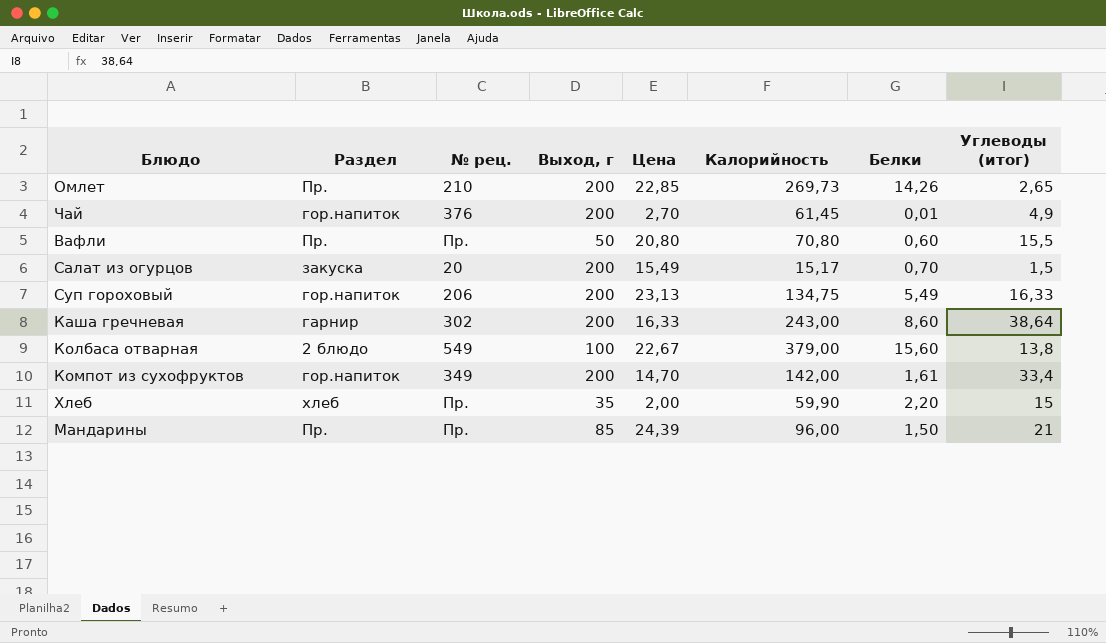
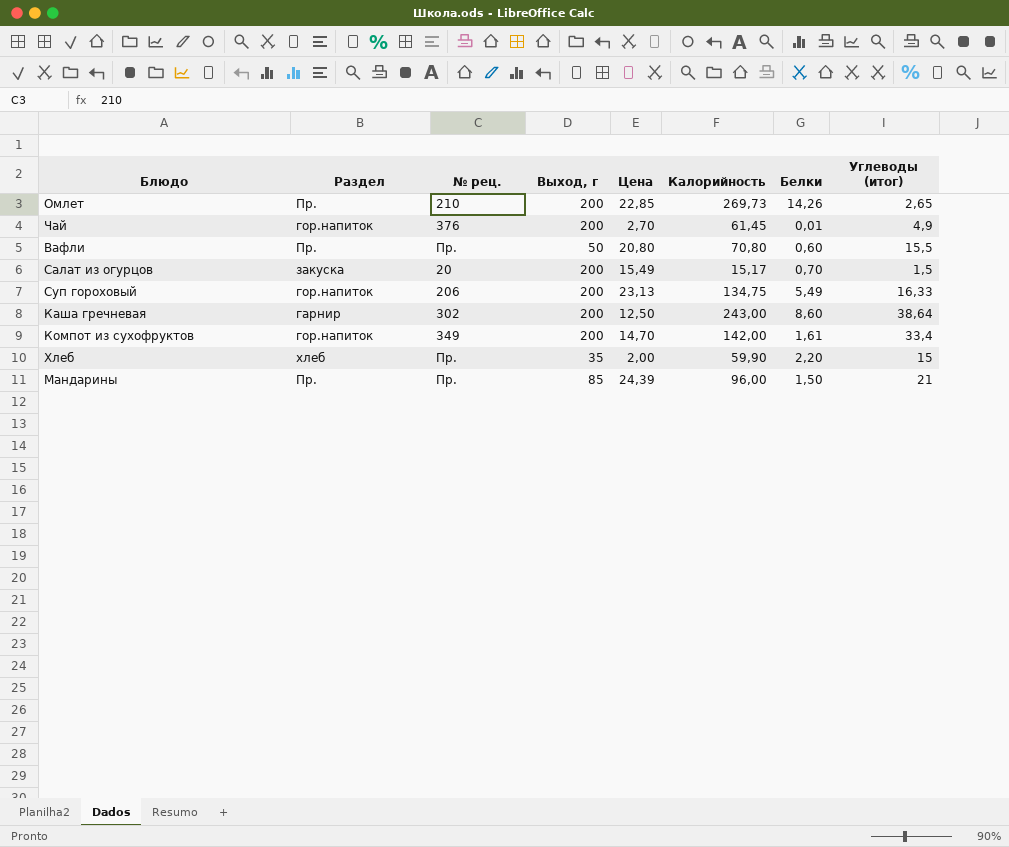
row Колбаса отварная: 2 блюдо | 549 | 100 | 22,67 | 379,00 | 15,60 | 13,8 -> none
Каша гречневая | Цена: 16,33 -> 12,50

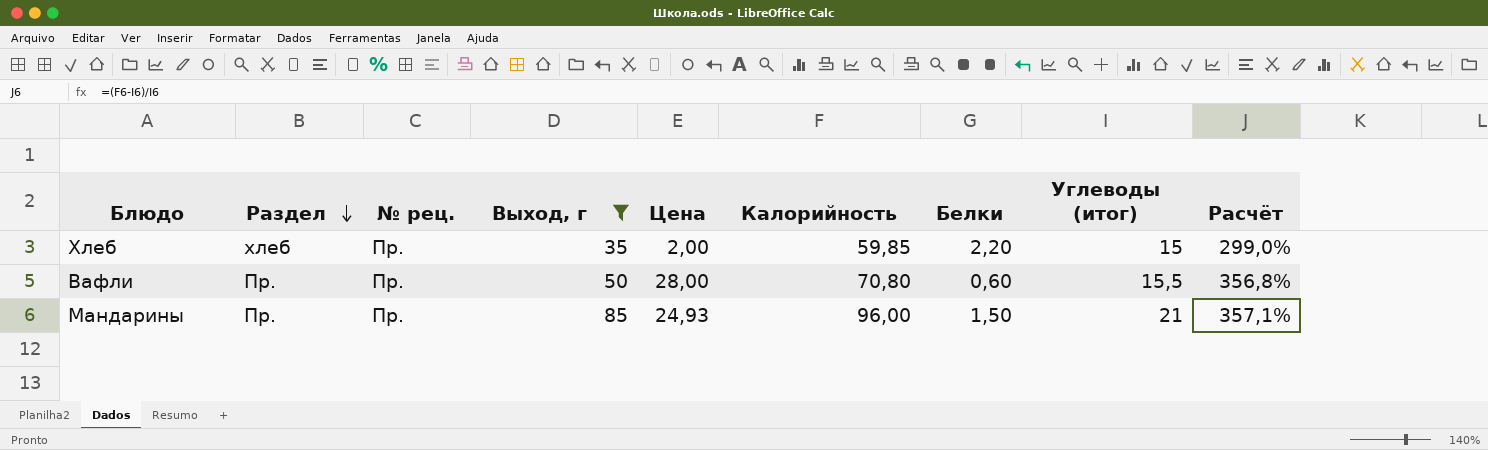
filter: none -> Выход, г != 200
row order: none -> Раздел descending
column Расчёт | formula: none -> ([Калорийность] - [Углеводы (итог)]) / [Углеводы (итог)]
Хлеб | Калорийность: 59,90 -> 59,85
Вафли | Цена: 20,80 -> 28,00
Мандарины | Цена: 24,39 -> 24,93

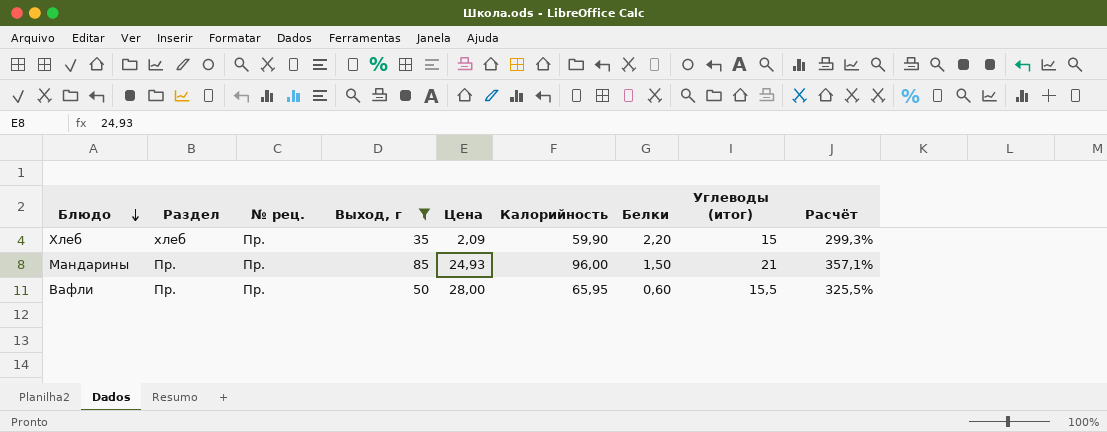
row order: Раздел descending -> Блюдо descending
Хлеб | Цена: 2,00 -> 2,09
Хлеб | Калорийность: 59,85 -> 59,90
Хлеб | Расчёт: 299,0% -> 299,3%
Вафли | Калорийность: 70,80 -> 65,95
Вафли | Расчёт: 356,8% -> 325,5%

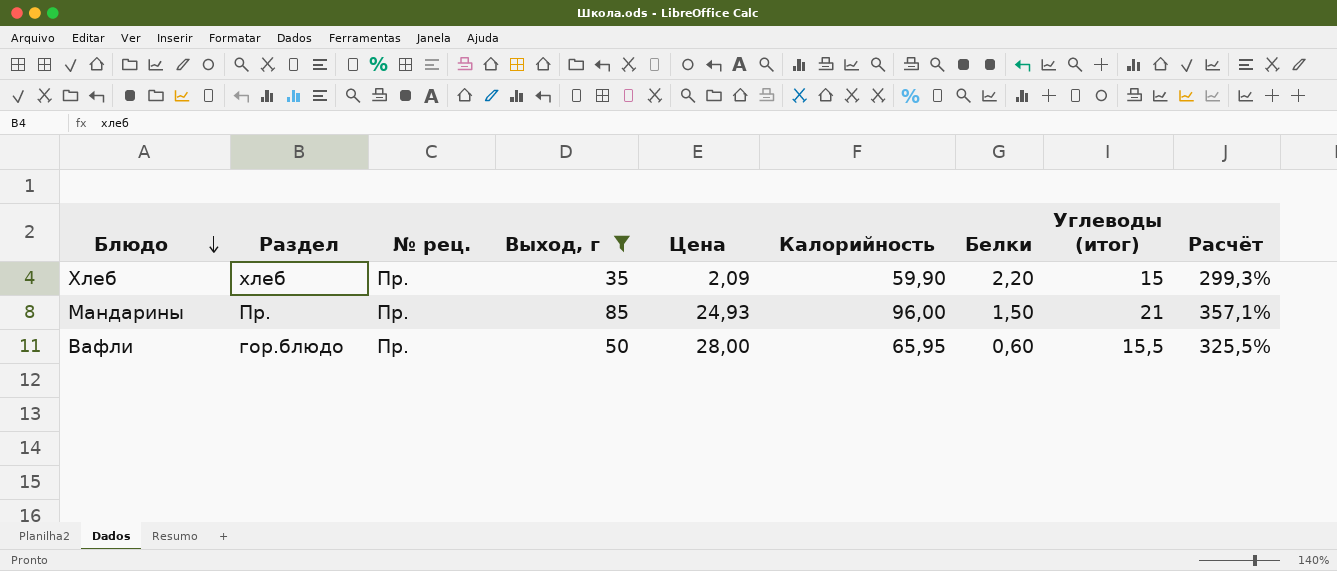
Вафли | Раздел: Пр. -> гор.блюдо

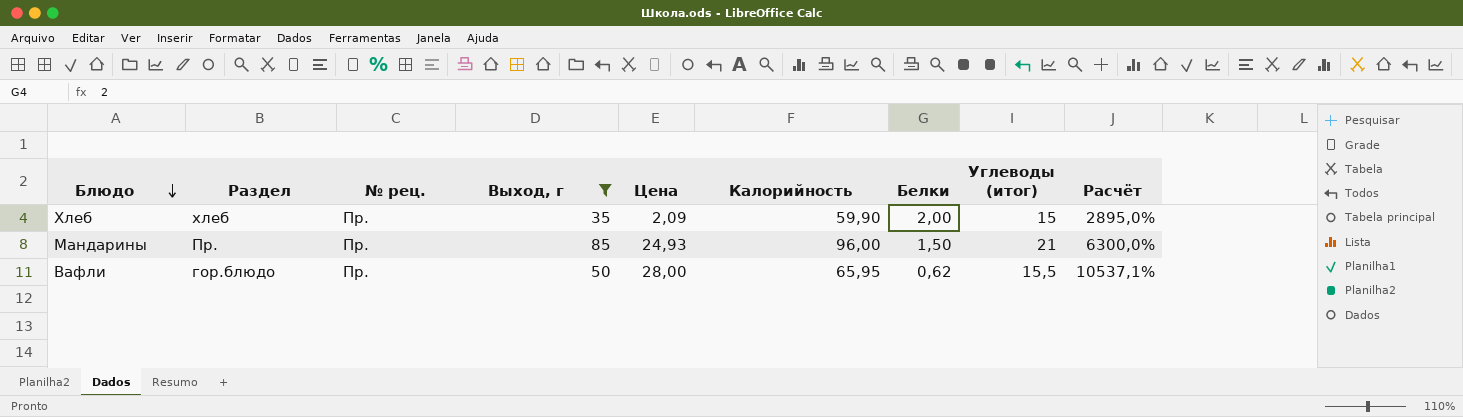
column Расчёт | formula: ([Калорийность] - [Углеводы (итог)]) / [Углеводы (итог)] -> ([Калорийность] - [Белки]) / [Белки]
Хлеб | Белки: 2,20 -> 2,00
Вафли | Белки: 0,60 -> 0,62

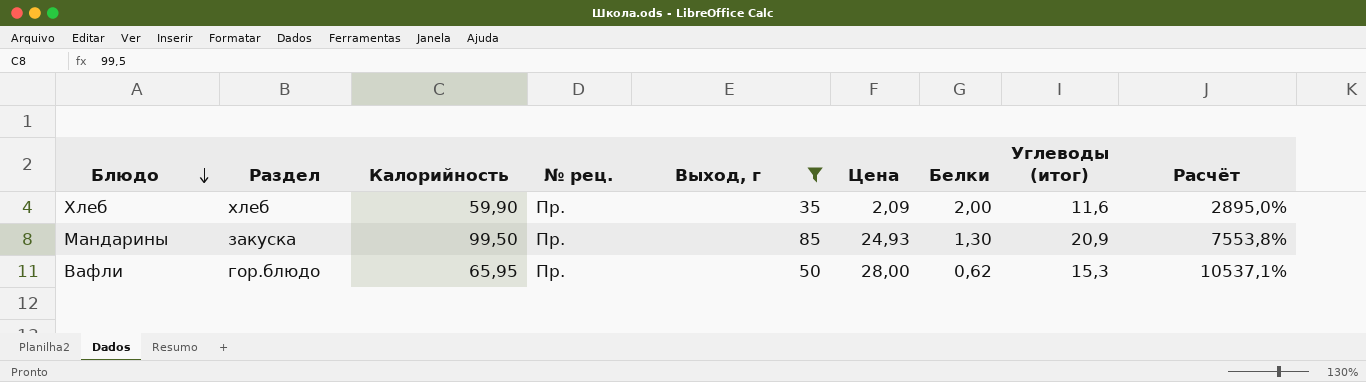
column Калорийность | position: 6 -> 3
Хлеб | Углеводы (итог): 15 -> 11,6
Мандарины | Раздел: Пр. -> закуска
Мандарины | Калорийность: 96,00 -> 99,50
Мандарины | Белки: 1,50 -> 1,30
Мандарины | Углеводы (итог): 21 -> 20,9
Мандарины | Расчёт: 6300,0% -> 7553,8%
Вафли | Углеводы (итог): 15,5 -> 15,3

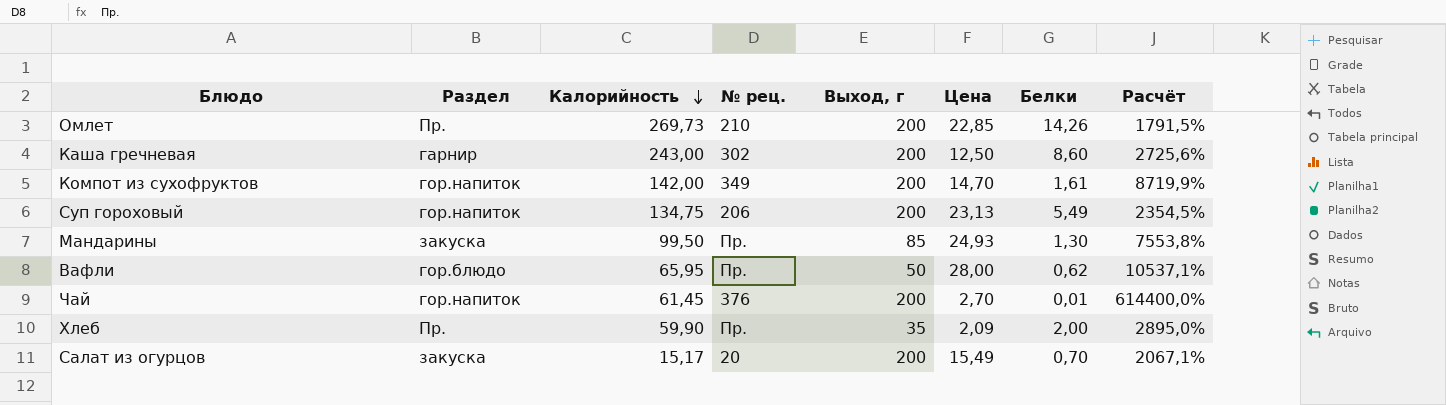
filter: Выход, г != 200 -> none
row order: Блюдо descending -> Калорийность descending
column Углеводы (итог) | position: 8 -> none
Хлеб | Раздел: хлеб -> Пр.

